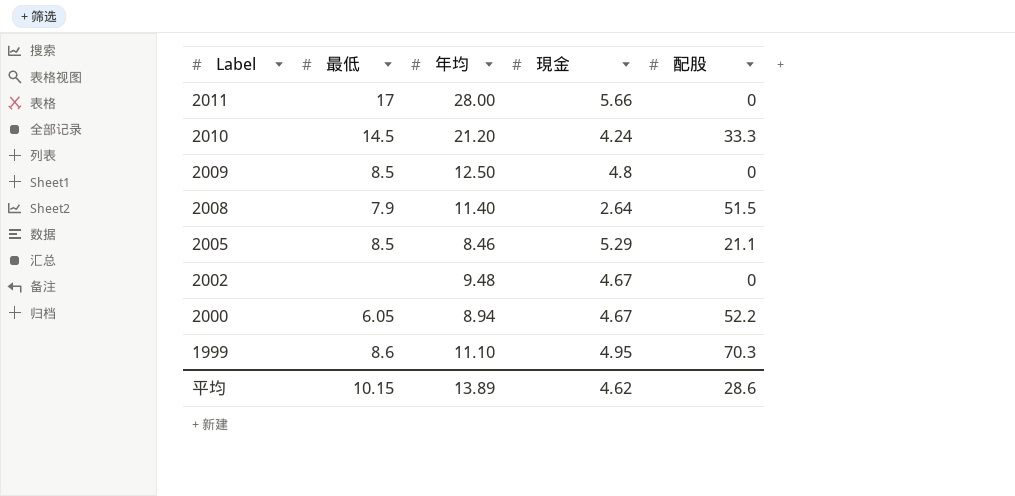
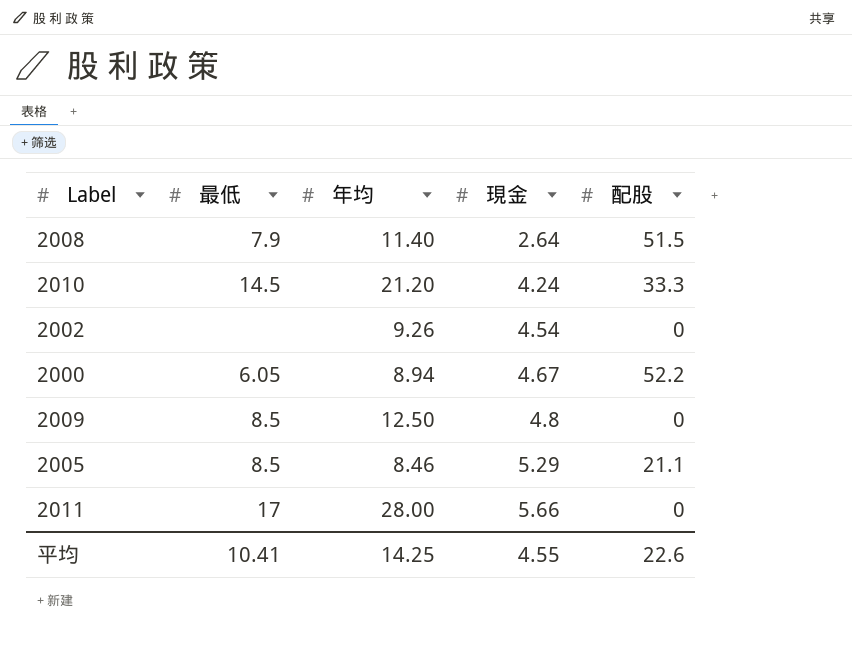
row order: Label descending -> 現金 ascending
row 1999: 8.6 | 11.10 | 4.95 | 70.3 -> none
2002 | 年均: 9.48 -> 9.26
2002 | 現金: 4.67 -> 4.54
平均 | 最低: 10.15 -> 10.41
平均 | 年均: 13.89 -> 14.25
平均 | 現金: 4.62 -> 4.55
平均 | 配股: 28.6 -> 22.6

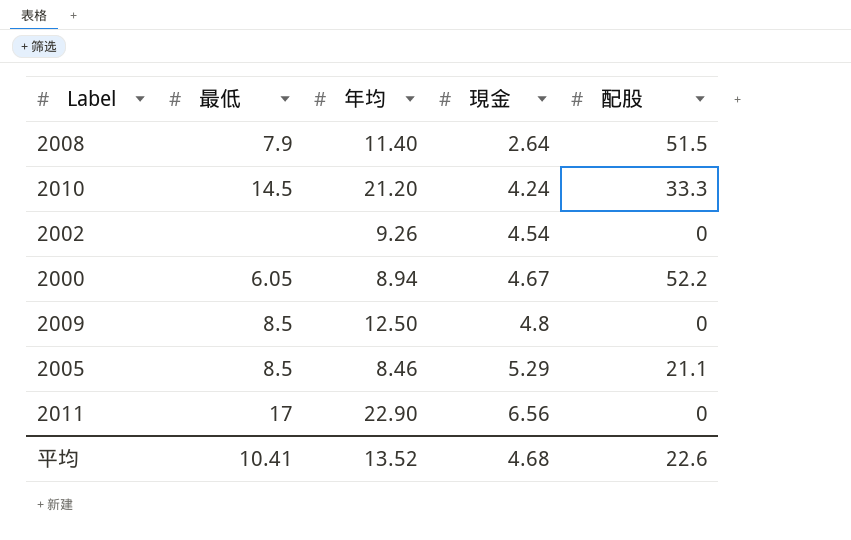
2011 | 年均: 28.00 -> 22.90
2011 | 現金: 5.66 -> 6.56
平均 | 年均: 14.25 -> 13.52
平均 | 現金: 4.55 -> 4.68

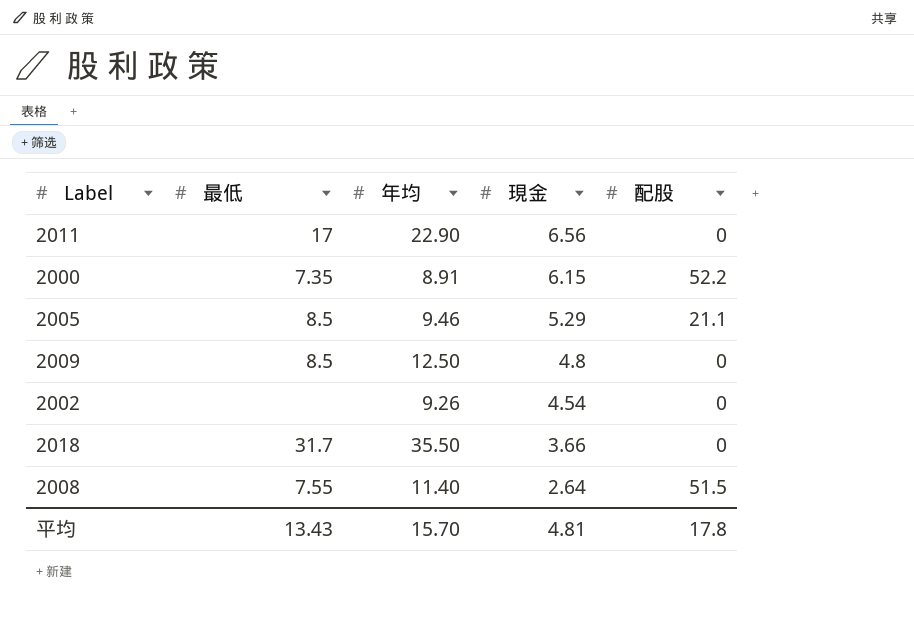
row order: 現金 ascending -> 現金 descending
row 2010: 14.5 | 21.20 | 4.24 | 33.3 -> none
2000 | 最低: 6.05 -> 7.35
2000 | 年均: 8.94 -> 8.91
2000 | 現金: 4.67 -> 6.15
2005 | 年均: 8.46 -> 9.46
row 2018: none -> 31.7 | 35.50 | 3.66 | 0
2008 | 最低: 7.9 -> 7.55
平均 | 最低: 10.41 -> 13.43
平均 | 年均: 13.52 -> 15.70
平均 | 現金: 4.68 -> 4.81
平均 | 配股: 22.6 -> 17.8

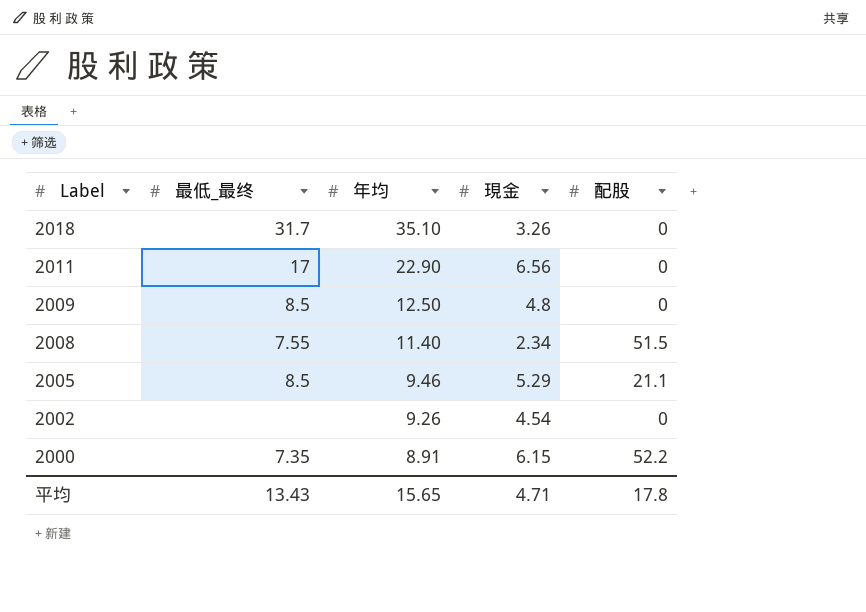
row order: 現金 descending -> Label descending
column name: 最低 -> 最低_最终
2018 | 年均: 35.50 -> 35.10
2018 | 現金: 3.66 -> 3.26
2008 | 現金: 2.64 -> 2.34
平均 | 年均: 15.70 -> 15.65
平均 | 現金: 4.81 -> 4.71

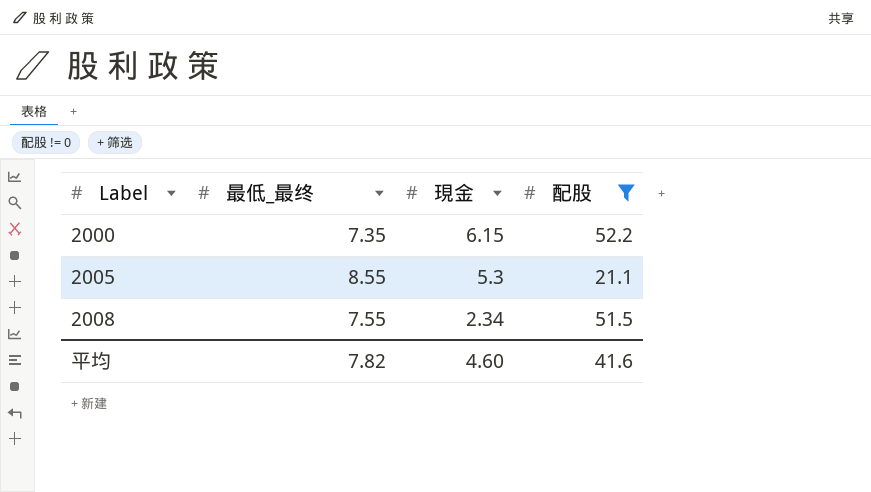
filter: none -> 配股 != 0
row order: Label descending -> Label ascending
column 年均 | position: 3 -> none
2005 | 最低_最终: 8.5 -> 8.55
2005 | 現金: 5.29 -> 5.3
平均 | 最低_最终: 13.43 -> 7.82
平均 | 現金: 4.71 -> 4.60
平均 | 配股: 17.8 -> 41.6

